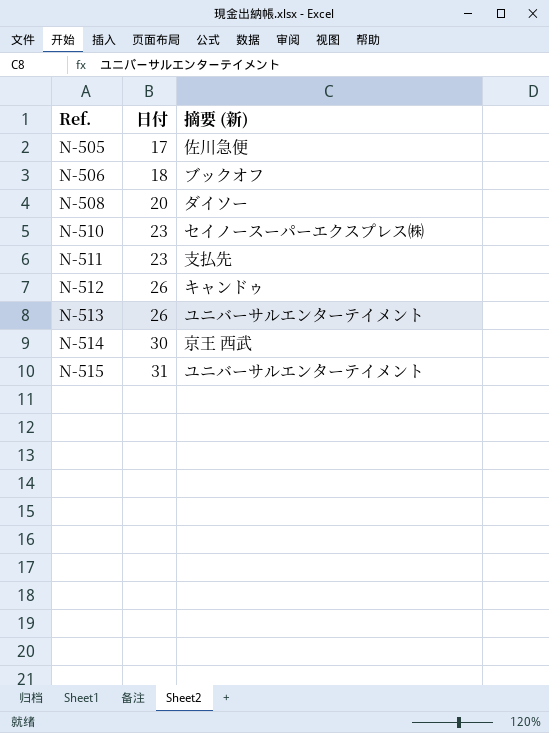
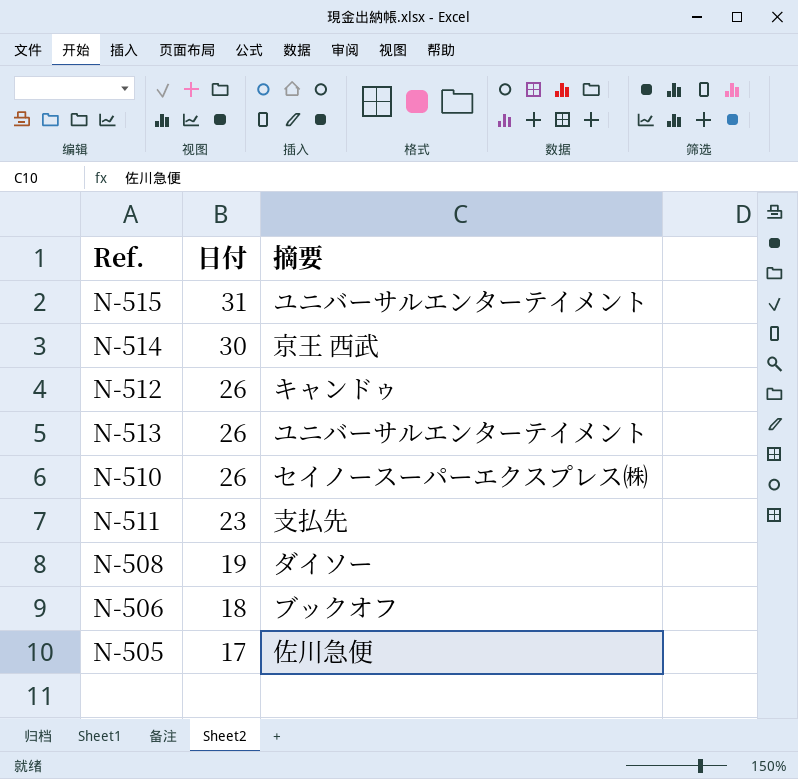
row order: Ref. ascending -> 日付 descending
column name: 摘要 (新) -> 摘要
N-510 | 日付: 23 -> 26
N-508 | 日付: 20 -> 19

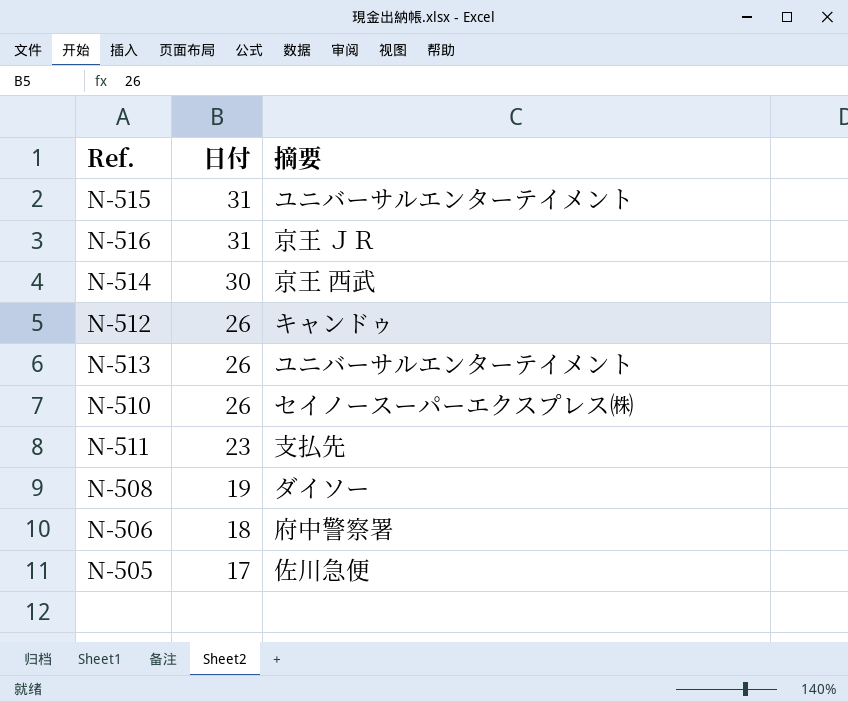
row N-516: none -> 31 | 京王 ＪＲ
N-506 | 摘要: ブックオフ -> 府中警察署

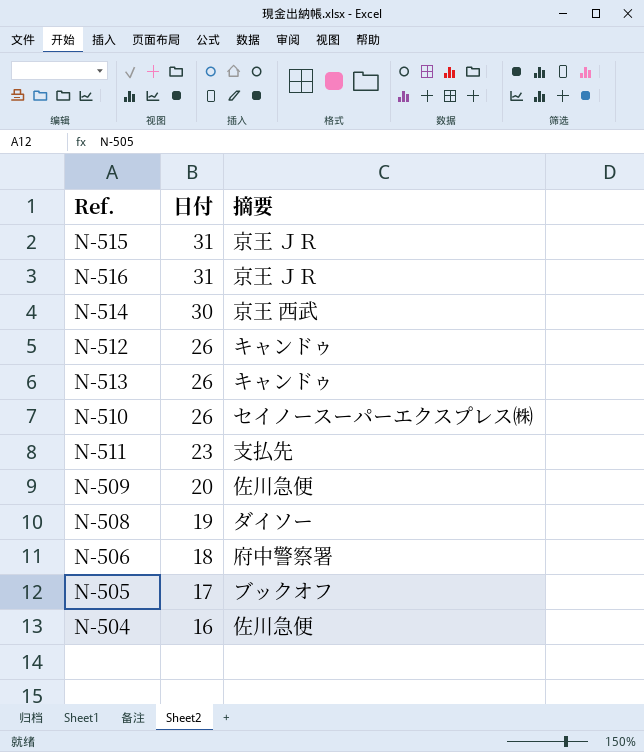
N-515 | 摘要: ユニバーサルエンターテイメント -> 京王 ＪＲ
N-513 | 摘要: ユニバーサルエンターテイメント -> キャンドゥ
row N-509: none -> 20 | 佐川急便
N-505 | 摘要: 佐川急便 -> ブックオフ
row N-504: none -> 16 | 佐川急便

